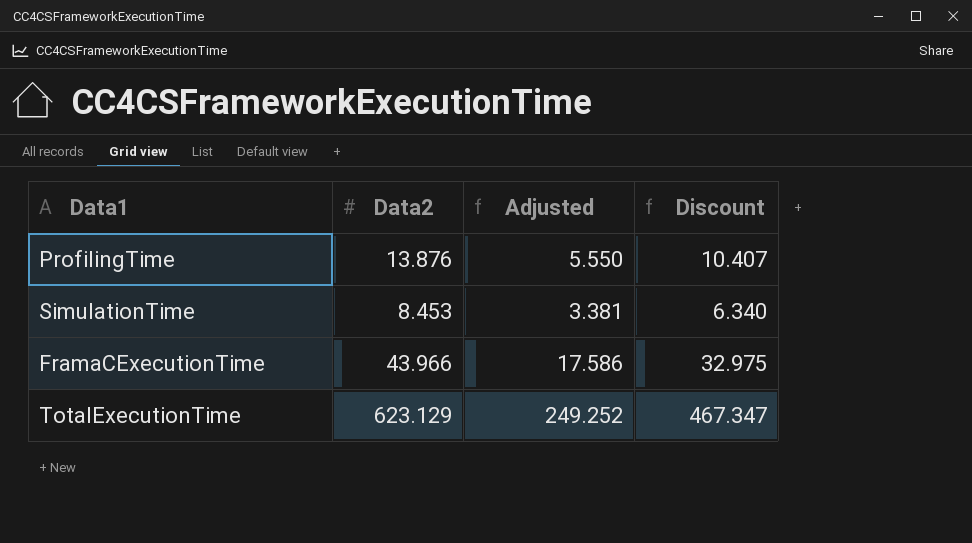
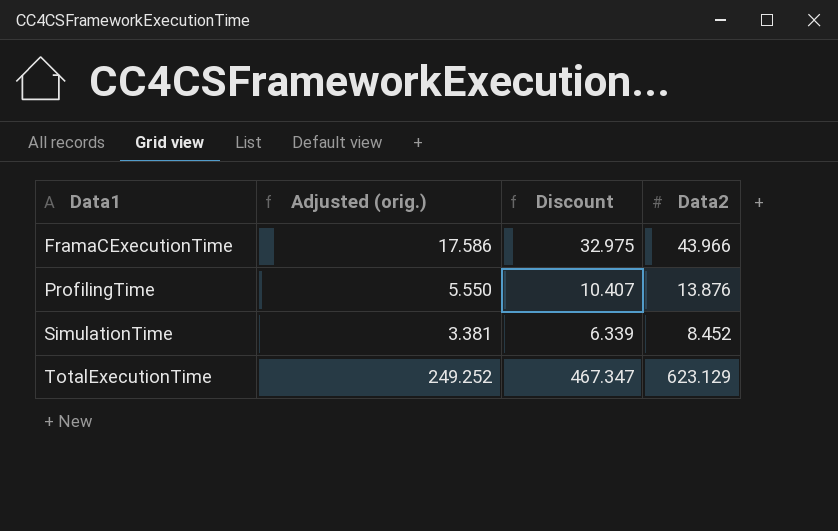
row order: none -> Data1 ascending
column name: Adjusted -> Adjusted (orig.)
column Data2 | position: 2 -> 4
SimulationTime | Discount: 6.340 -> 6.339
SimulationTime | Data2: 8.453 -> 8.452

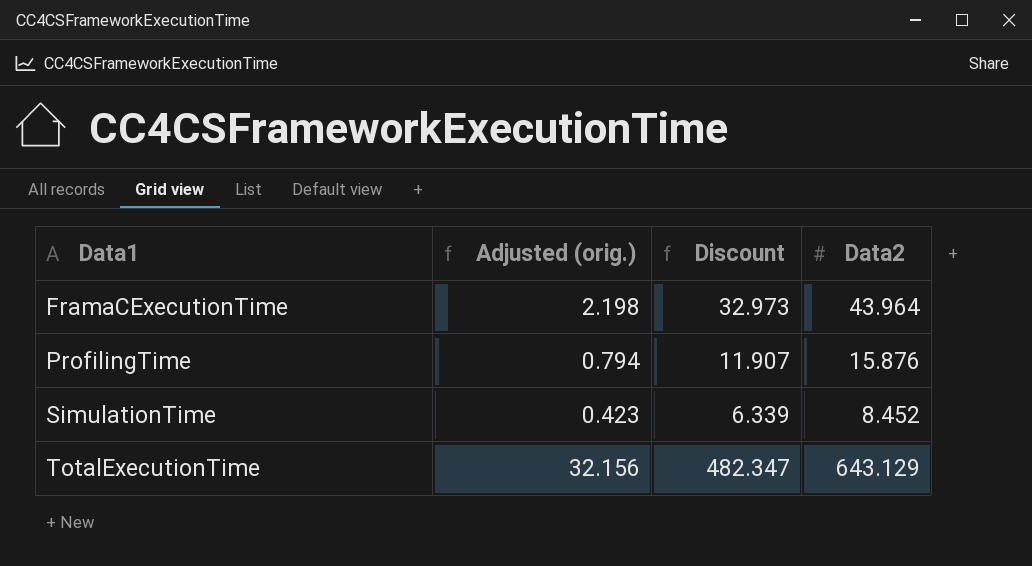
column Adjusted (orig.) | formula: [Data2] * 0.4 -> [Data2] * 0.05
FramaCExecutionTime | Discount: 32.975 -> 32.973
FramaCExecutionTime | Data2: 43.966 -> 43.964
ProfilingTime | Discount: 10.407 -> 11.907
ProfilingTime | Data2: 13.876 -> 15.876
TotalExecutionTime | Discount: 467.347 -> 482.347
TotalExecutionTime | Data2: 623.129 -> 643.129

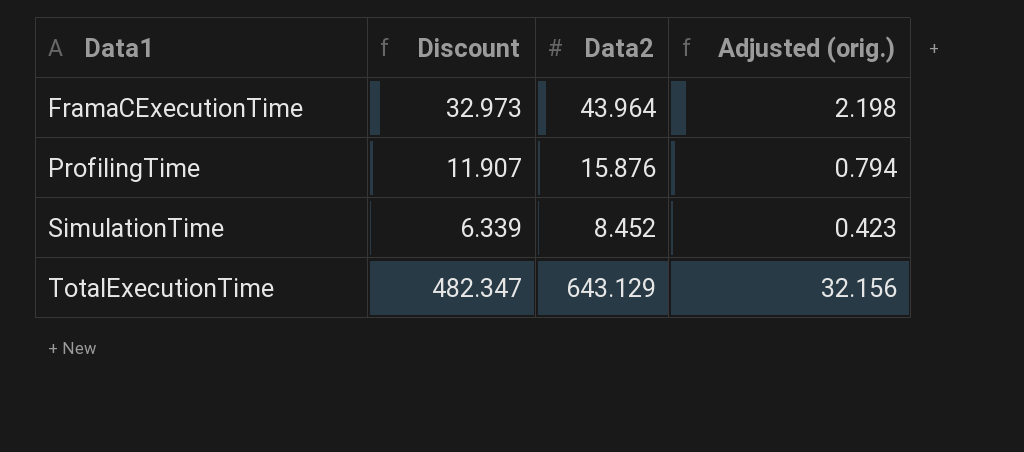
column Adjusted (orig.) | position: 2 -> 4

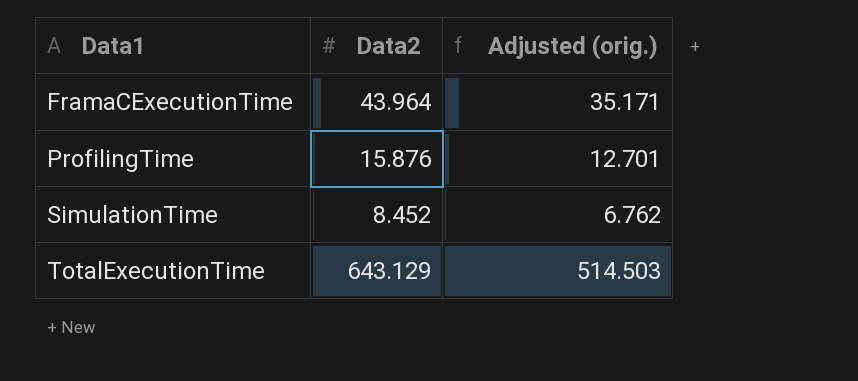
column Discount | formula: [Data2] * 0.75 -> none
column Adjusted (orig.) | formula: [Data2] * 0.05 -> [Data2] * 0.8

